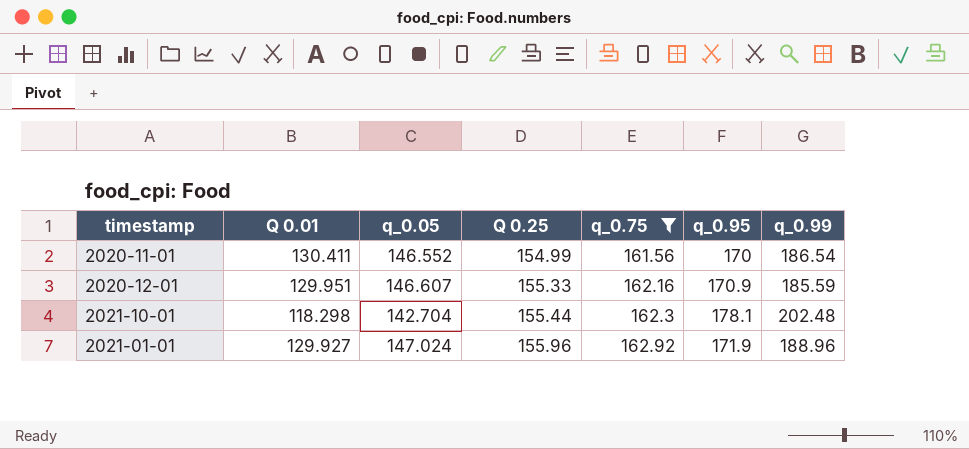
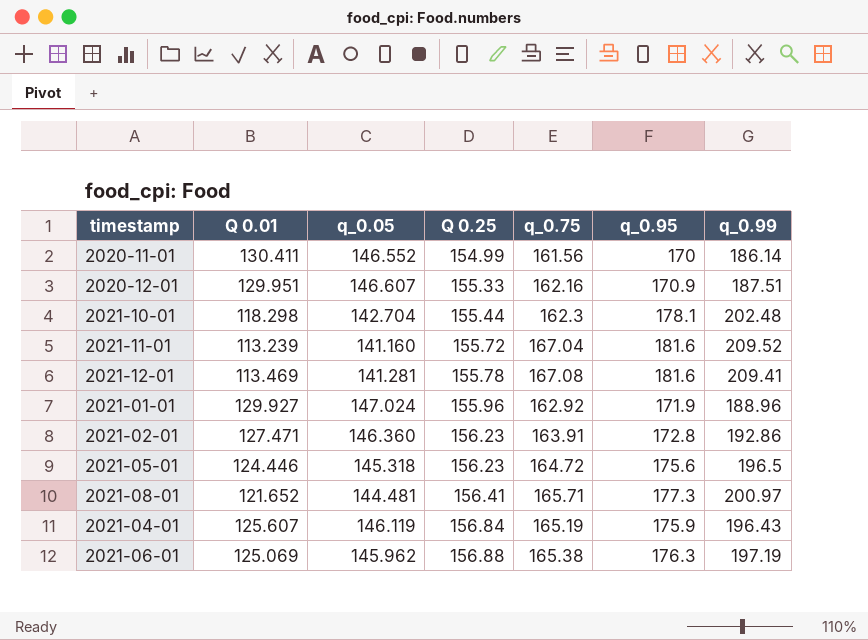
filter: q_0.75 <= 162.92 -> none
2020-11-01 | q_0.99: 186.54 -> 186.14
2020-12-01 | q_0.99: 185.59 -> 187.51

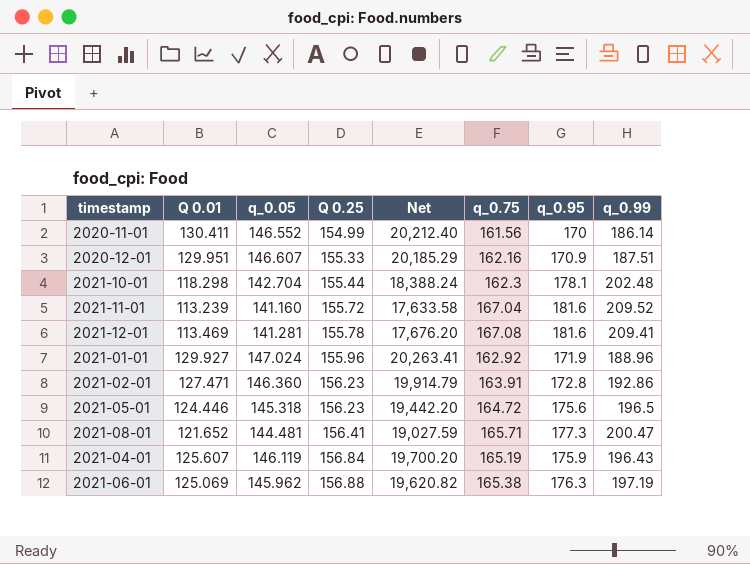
column Net | formula: none -> [Q 0.01] * [Q 0.25]
2021-08-01 | q_0.99: 200.97 -> 200.47

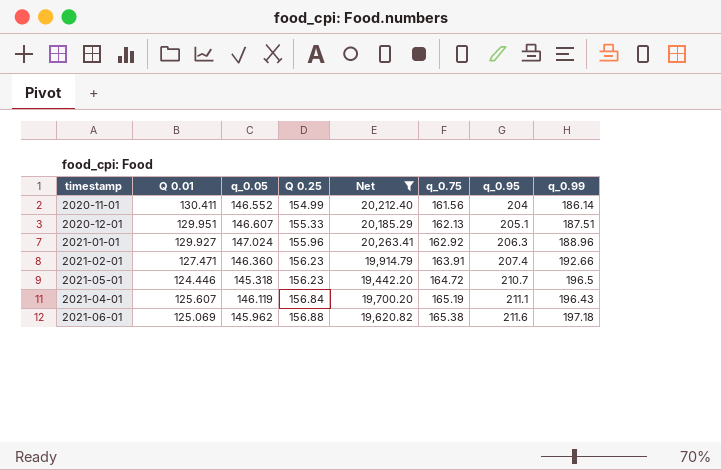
filter: none -> Net >= 19,442.20
2020-11-01 | q_0.95: 170 -> 204
2020-12-01 | q_0.75: 162.16 -> 162.13
2020-12-01 | q_0.95: 170.9 -> 205.1
2021-01-01 | q_0.95: 171.9 -> 206.3
2021-02-01 | q_0.95: 172.8 -> 207.4
2021-02-01 | q_0.99: 192.86 -> 192.66
2021-05-01 | q_0.95: 175.6 -> 210.7
2021-04-01 | q_0.95: 175.9 -> 211.1
2021-06-01 | q_0.95: 176.3 -> 211.6
2021-06-01 | q_0.99: 197.19 -> 197.18

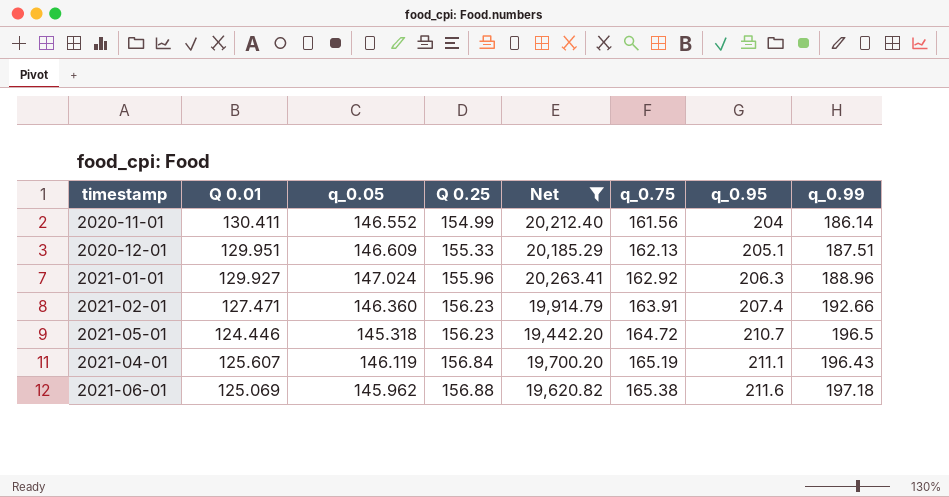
2020-12-01 | q_0.05: 146.607 -> 146.609

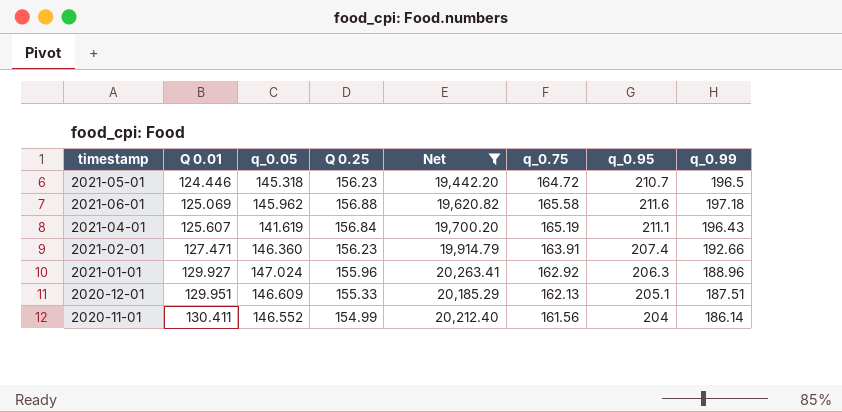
row order: Q 0.25 ascending -> Q 0.01 ascending
2021-06-01 | q_0.75: 165.38 -> 165.58
2021-04-01 | q_0.05: 146.119 -> 141.619

